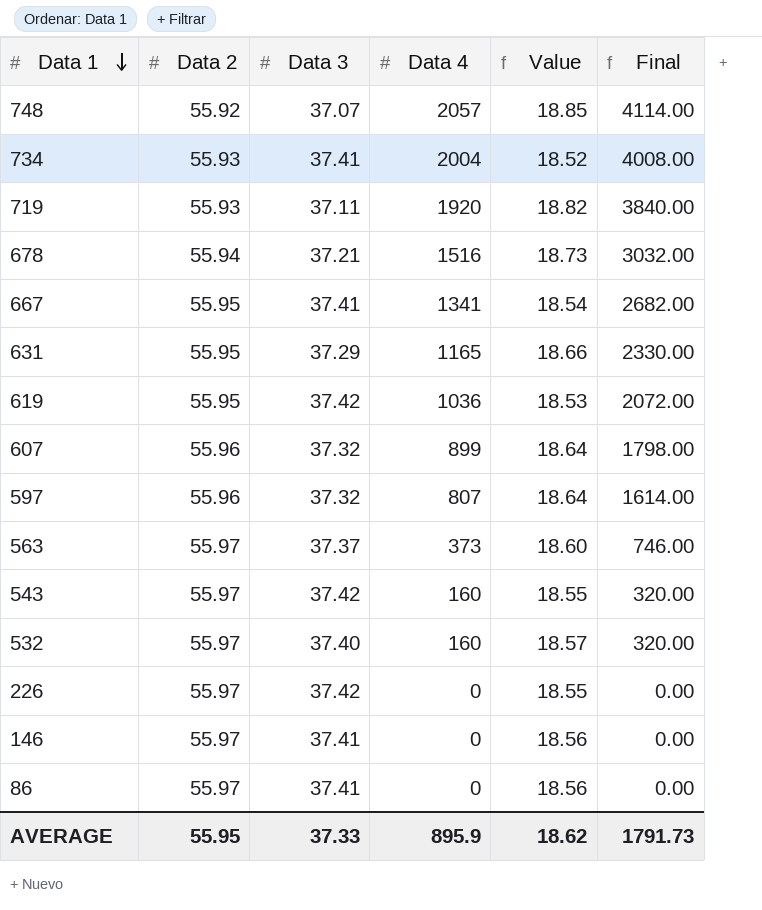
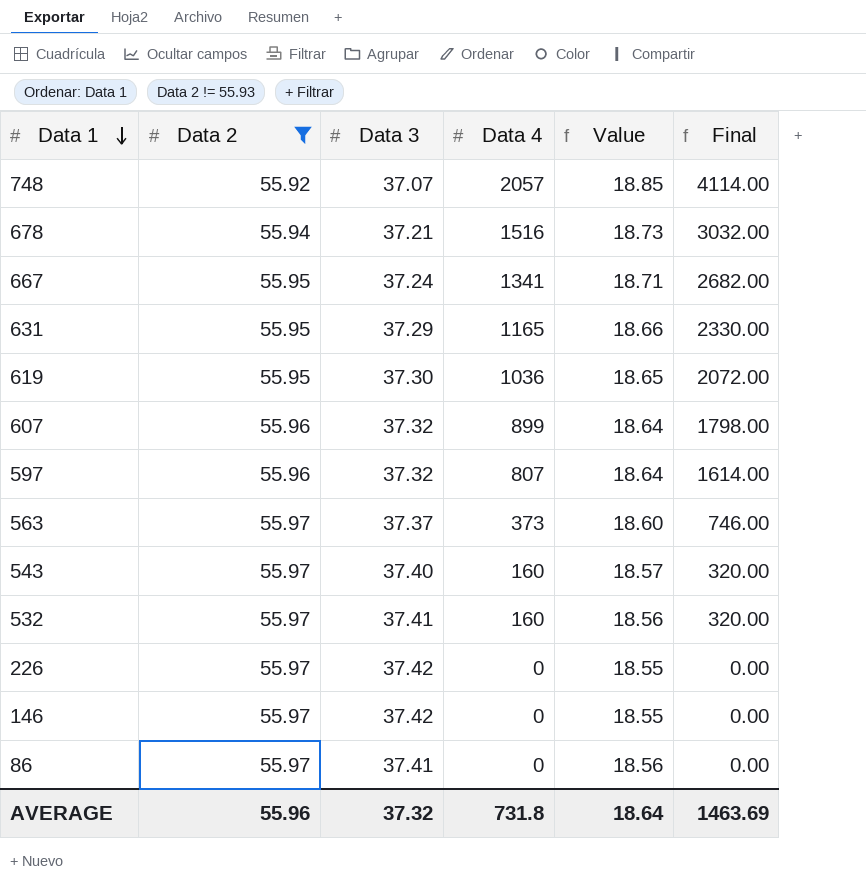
filter: none -> Data 2 != 55.93
667 | Data 3: 37.41 -> 37.24
667 | Value: 18.54 -> 18.71
619 | Data 3: 37.42 -> 37.30
619 | Value: 18.53 -> 18.65
543 | Data 3: 37.42 -> 37.40
543 | Value: 18.55 -> 18.57
532 | Data 3: 37.40 -> 37.41
532 | Value: 18.57 -> 18.56
146 | Data 3: 37.41 -> 37.42
146 | Value: 18.56 -> 18.55
AVERAGE | Data 2: 55.95 -> 55.96
AVERAGE | Data 3: 37.33 -> 37.32
AVERAGE | Data 4: 895.9 -> 731.8
AVERAGE | Value: 18.62 -> 18.64
AVERAGE | Final: 1791.73 -> 1463.69

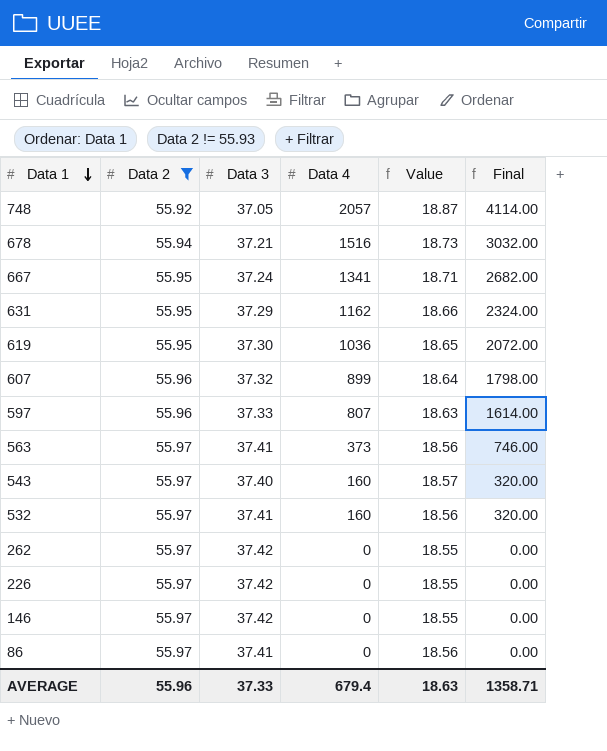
748 | Data 3: 37.07 -> 37.05
748 | Value: 18.85 -> 18.87
631 | Data 4: 1165 -> 1162
631 | Final: 2330.00 -> 2324.00
597 | Data 3: 37.32 -> 37.33
597 | Value: 18.64 -> 18.63
563 | Data 3: 37.37 -> 37.41
563 | Value: 18.60 -> 18.56
row 262: none -> 55.97 | 37.42 | 0 | 18.55 | 0.00
AVERAGE | Data 3: 37.32 -> 37.33
AVERAGE | Data 4: 731.8 -> 679.4
AVERAGE | Value: 18.64 -> 18.63
AVERAGE | Final: 1463.69 -> 1358.71

